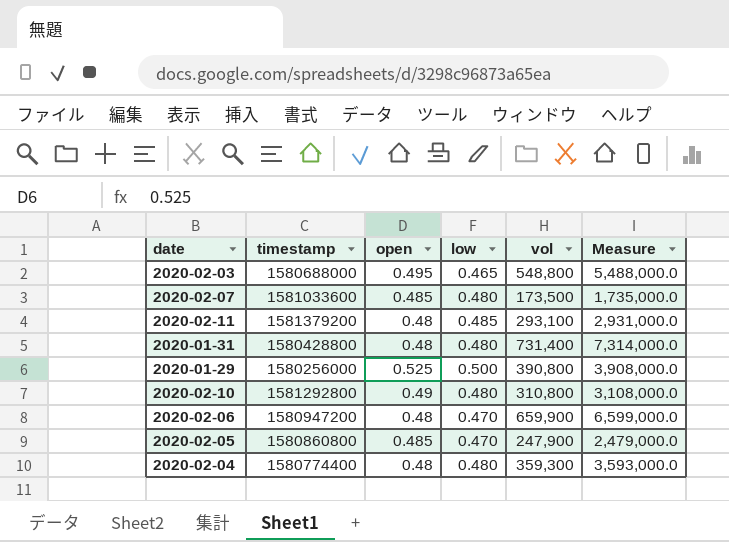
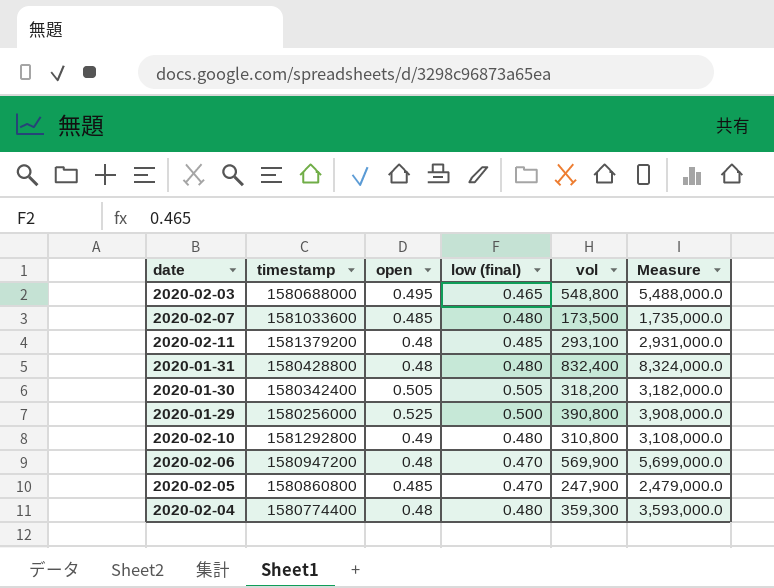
column name: low -> low (final)
2020-01-31 | vol: 731,400 -> 832,400
2020-01-31 | Measure: 7,314,000.0 -> 8,324,000.0
row 2020-01-30: none -> 1580342400 | 0.505 | 0.505 | 318,200 | 3,182,000.0
2020-02-06 | vol: 659,900 -> 569,900
2020-02-06 | Measure: 6,599,000.0 -> 5,699,000.0

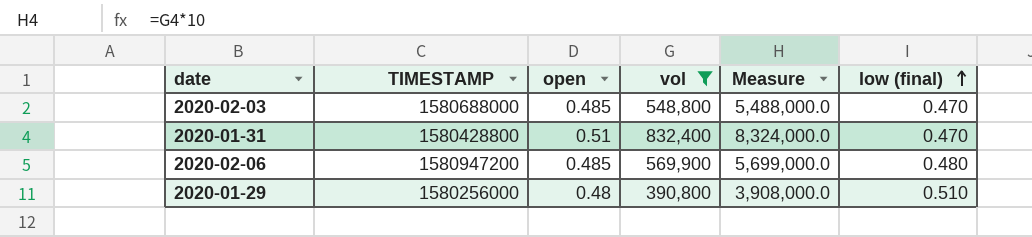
filter: none -> vol >= 390,800
row order: none -> low (final) ascending
column name: timestamp -> TIMESTAMP
column low (final) | position: 4 -> 6
2020-02-03 | open: 0.495 -> 0.485
2020-02-03 | low (final): 0.465 -> 0.470
2020-01-31 | open: 0.48 -> 0.51
2020-01-31 | low (final): 0.480 -> 0.470
2020-02-06 | open: 0.48 -> 0.485
2020-02-06 | low (final): 0.470 -> 0.480
2020-01-29 | open: 0.525 -> 0.48
2020-01-29 | low (final): 0.500 -> 0.510

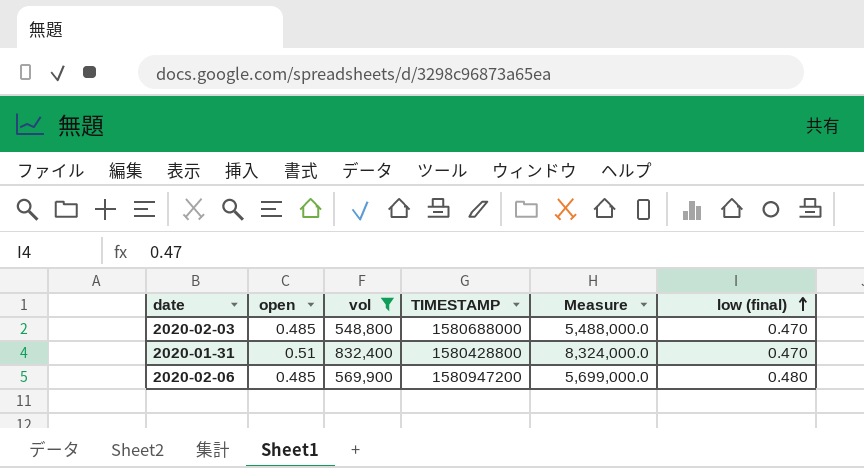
column TIMESTAMP | position: 2 -> 4
row 2020-01-29: 1580256000 | 0.48 | 390,800 | 3,908,000.0 | 0.510 -> none

